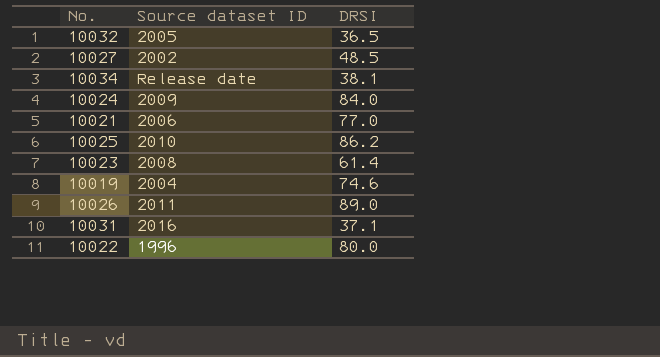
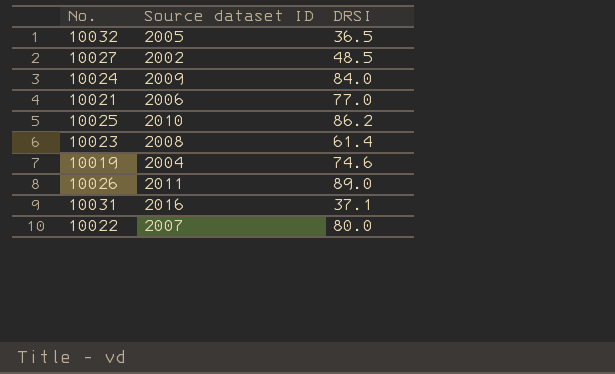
row 10034: Release date | 38.1 -> none
10022 | Source dataset ID: 1996 -> 2007

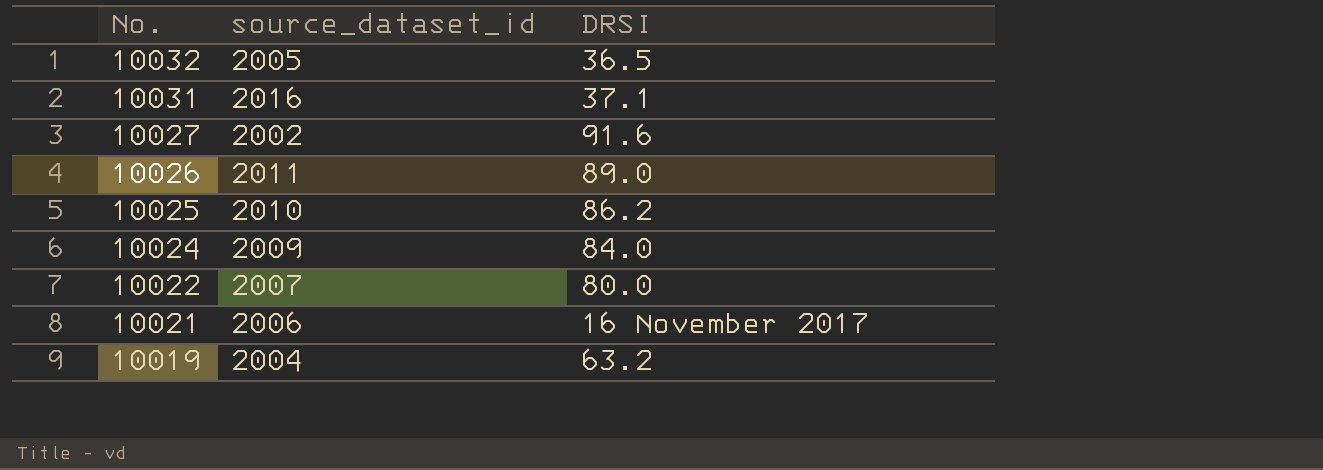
row order: none -> No. descending
column name: Source dataset ID -> source_dataset_id
row 10023: 2008 | 61.4 -> none
10027 | DRSI: 48.5 -> 91.6
10021 | DRSI: 77.0 -> 16 November 2017
10019 | DRSI: 74.6 -> 63.2

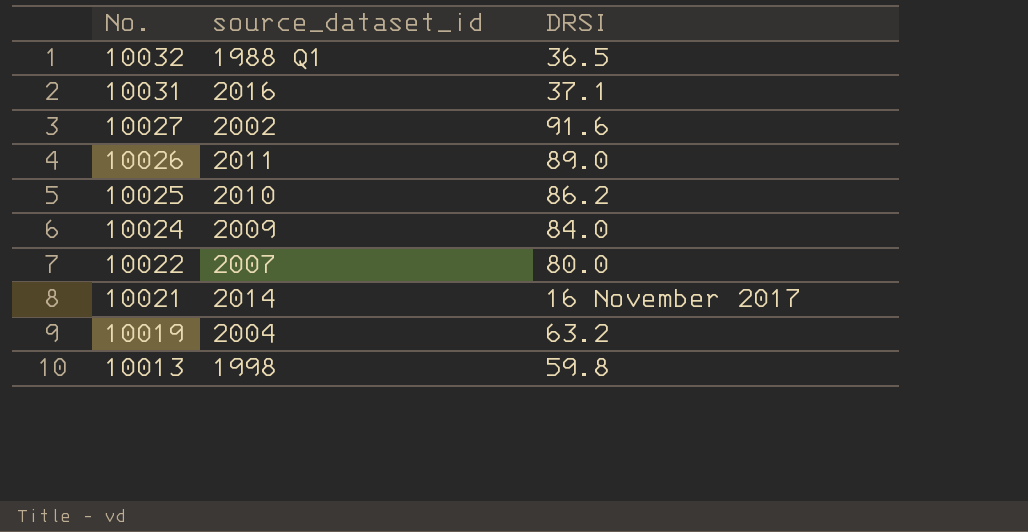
10032 | source_dataset_id: 2005 -> 1988 Q1
10021 | source_dataset_id: 2006 -> 2014
row 10013: none -> 1998 | 59.8

